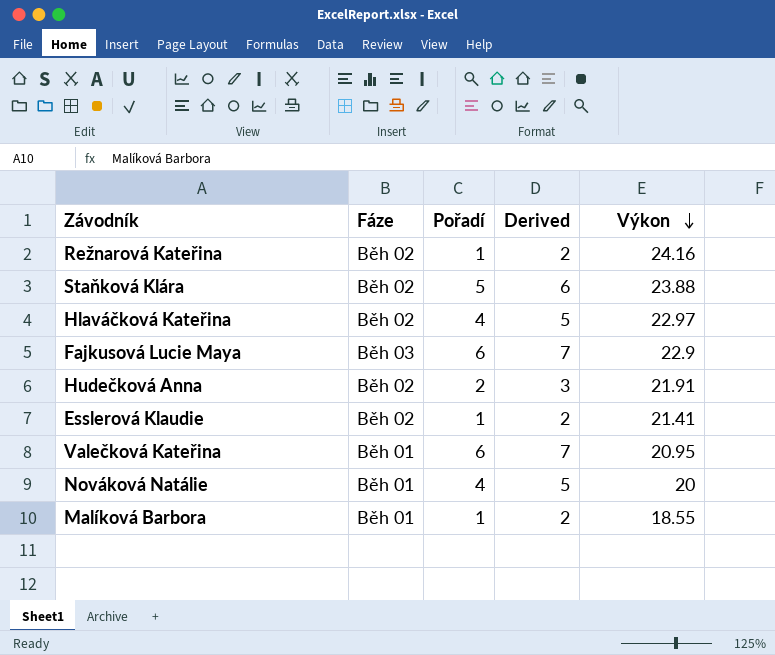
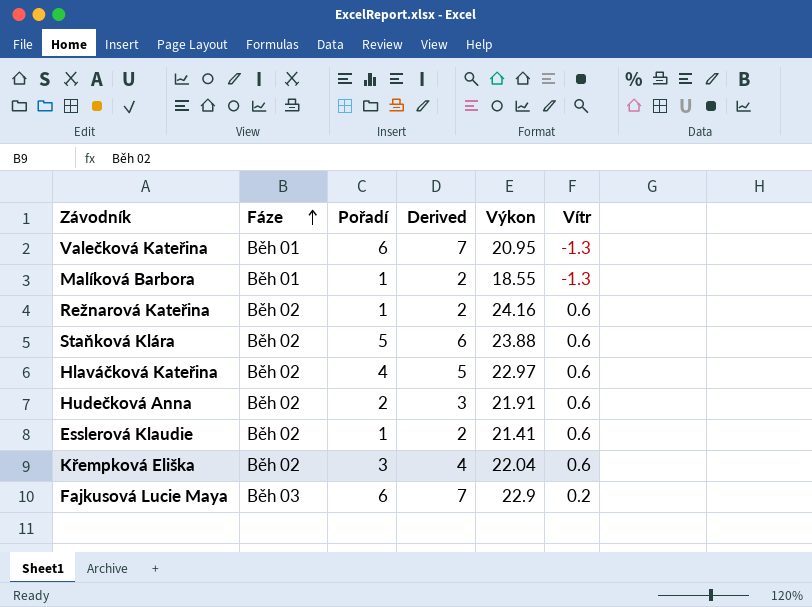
row order: Výkon descending -> Fáze ascending
column Vítr | position: none -> 6
row Nováková Natálie: Běh 01 | 4 | 5 | 20 -> none
row Křempková Eliška: none -> Běh 02 | 3 | 4 | 22.04 | 0.6

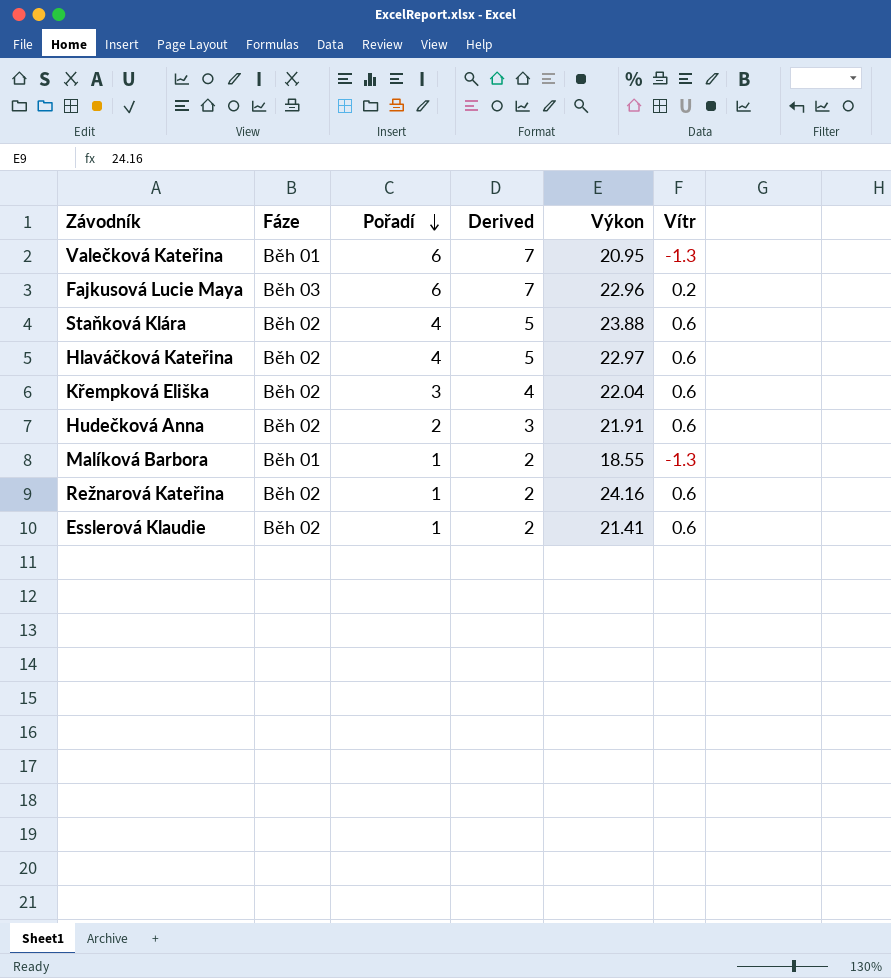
row order: Fáze ascending -> Pořadí descending
Fajkusová Lucie Maya | Výkon: 22.9 -> 22.96
Staňková Klára | Pořadí: 5 -> 4
Staňková Klára | Derived: 6 -> 5

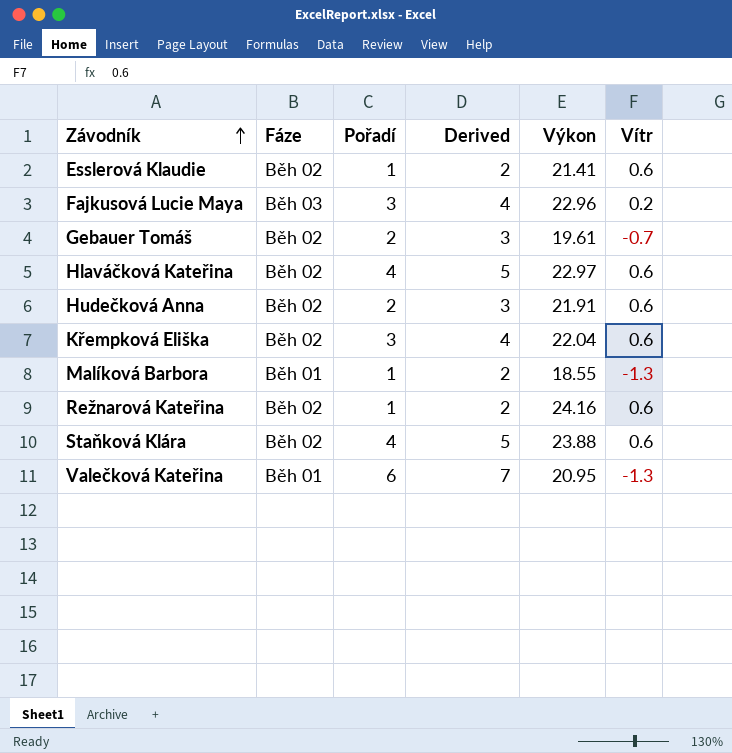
row order: Pořadí descending -> Závodník ascending
Fajkusová Lucie Maya | Pořadí: 6 -> 3
Fajkusová Lucie Maya | Derived: 7 -> 4
row Gebauer Tomáš: none -> Běh 02 | 2 | 3 | 19.61 | -0.7

